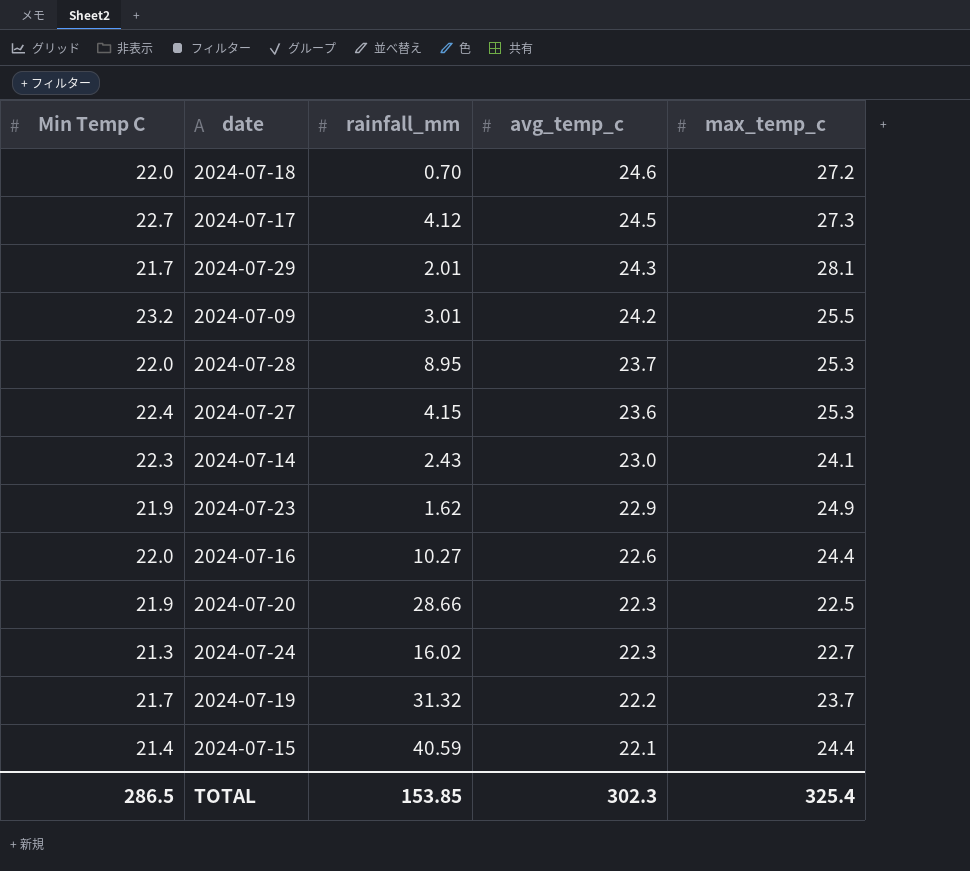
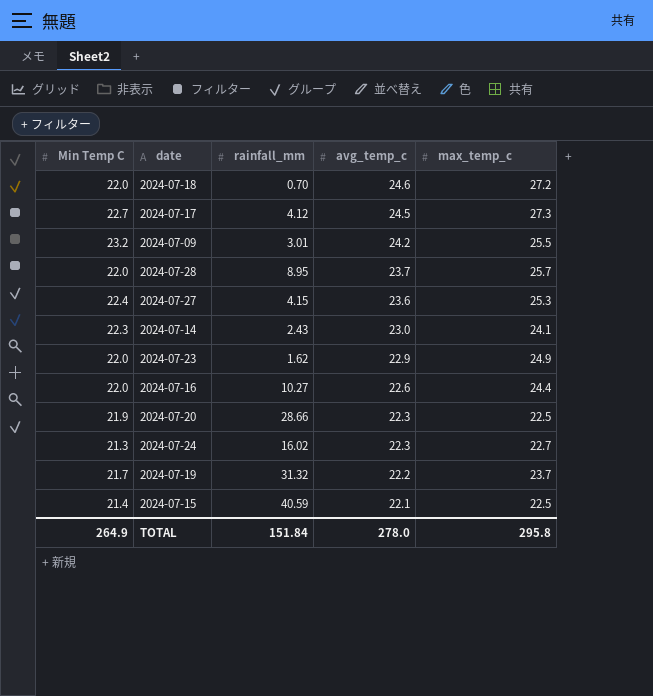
row 2024-07-29: 21.7 | 2.01 | 24.3 | 28.1 -> none
2024-07-28 | max_temp_c: 25.3 -> 25.7
2024-07-23 | Min Temp C: 21.9 -> 22.0
2024-07-15 | max_temp_c: 24.4 -> 22.5
TOTAL | Min Temp C: 286.5 -> 264.9
TOTAL | rainfall_mm: 153.85 -> 151.84
TOTAL | avg_temp_c: 302.3 -> 278.0
TOTAL | max_temp_c: 325.4 -> 295.8

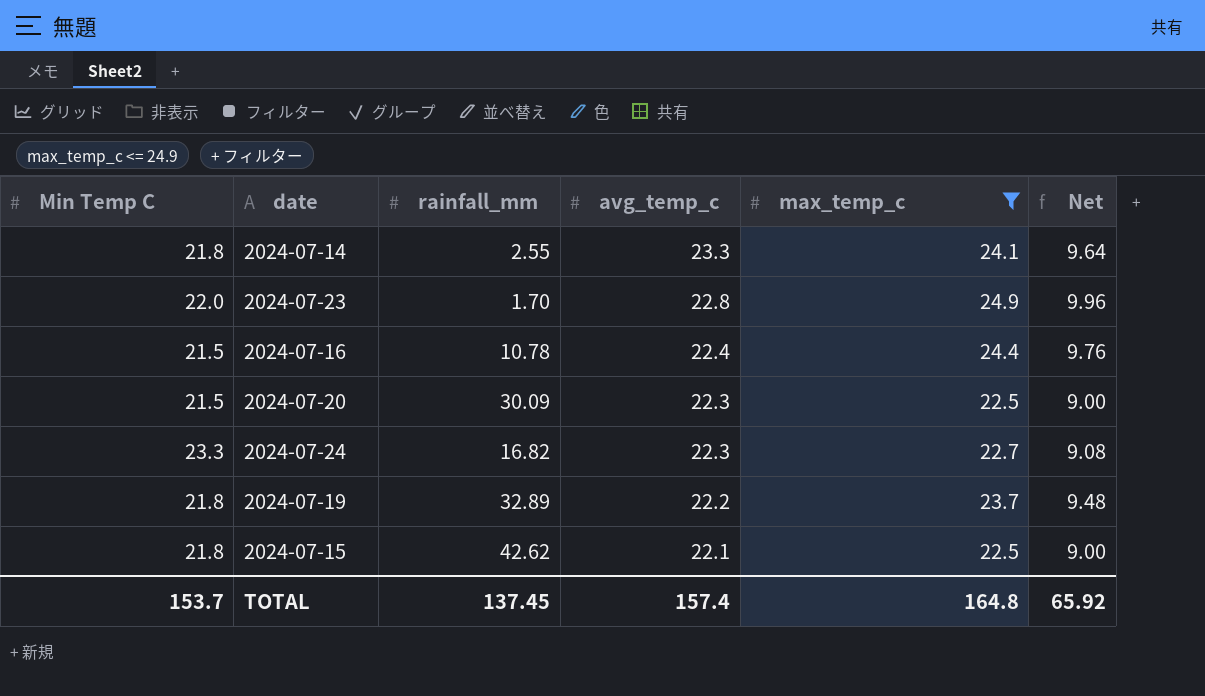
filter: none -> max_temp_c <= 24.9
column Net | formula: none -> [max_temp_c] * 0.4
2024-07-14 | Min Temp C: 22.3 -> 21.8
2024-07-14 | rainfall_mm: 2.43 -> 2.55
2024-07-14 | avg_temp_c: 23.0 -> 23.3
2024-07-23 | rainfall_mm: 1.62 -> 1.70
2024-07-23 | avg_temp_c: 22.9 -> 22.8
2024-07-16 | Min Temp C: 22.0 -> 21.5
2024-07-16 | rainfall_mm: 10.27 -> 10.78
2024-07-16 | avg_temp_c: 22.6 -> 22.4
2024-07-20 | Min Temp C: 21.9 -> 21.5
2024-07-20 | rainfall_mm: 28.66 -> 30.09
2024-07-24 | Min Temp C: 21.3 -> 23.3
2024-07-24 | rainfall_mm: 16.02 -> 16.82
2024-07-19 | Min Temp C: 21.7 -> 21.8
2024-07-19 | rainfall_mm: 31.32 -> 32.89
2024-07-15 | Min Temp C: 21.4 -> 21.8
2024-07-15 | rainfall_mm: 40.59 -> 42.62
TOTAL | Min Temp C: 264.9 -> 153.7
TOTAL | rainfall_mm: 151.84 -> 137.45
TOTAL | avg_temp_c: 278.0 -> 157.4
TOTAL | max_temp_c: 295.8 -> 164.8

